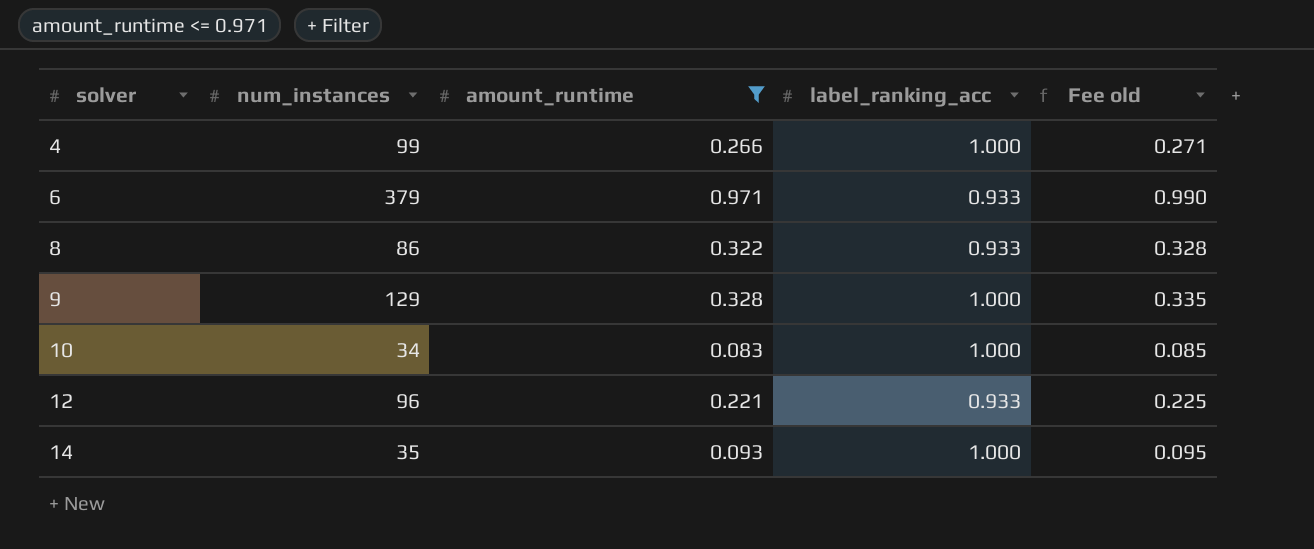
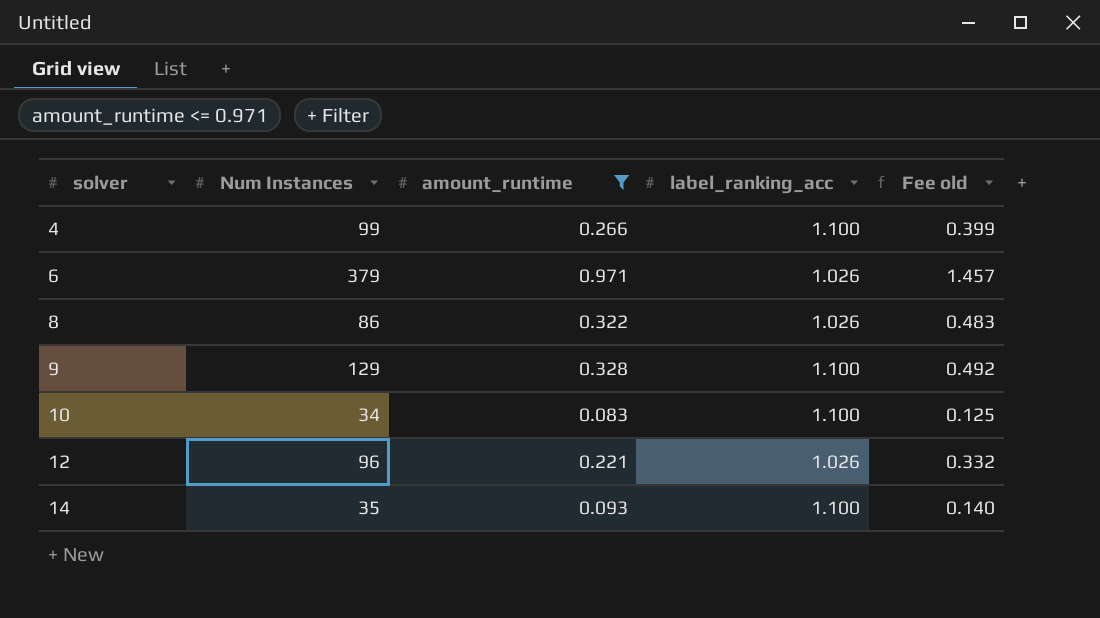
column name: num_instances -> Num Instances
column Fee old | formula: [amount_runtime] * 1.02 -> [amount_runtime] * 1.5
4 | label_ranking_acc: 1.000 -> 1.100
6 | label_ranking_acc: 0.933 -> 1.026
8 | label_ranking_acc: 0.933 -> 1.026
9 | label_ranking_acc: 1.000 -> 1.100
10 | label_ranking_acc: 1.000 -> 1.100
12 | label_ranking_acc: 0.933 -> 1.026
14 | label_ranking_acc: 1.000 -> 1.100

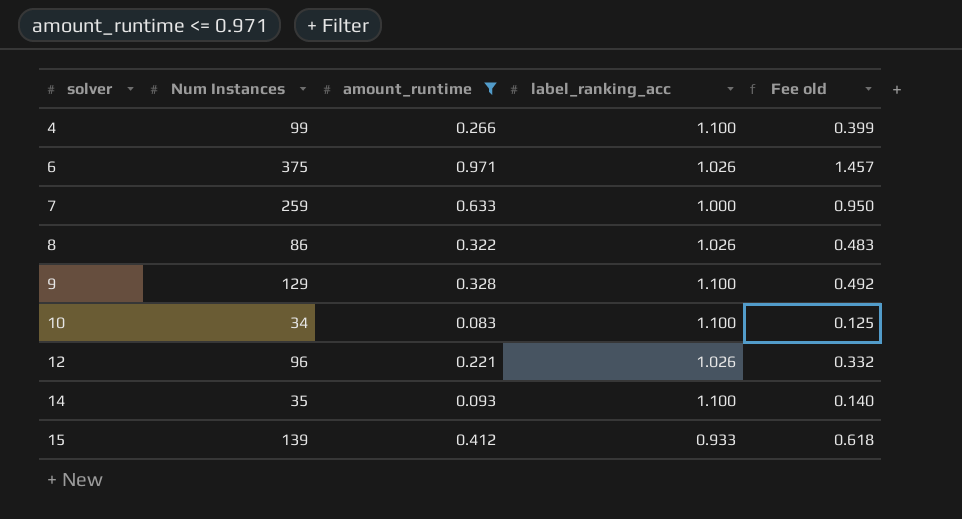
6 | Num Instances: 379 -> 375
row 7: none -> 259 | 0.633 | 1.000 | 0.950
row 15: none -> 139 | 0.412 | 0.933 | 0.618

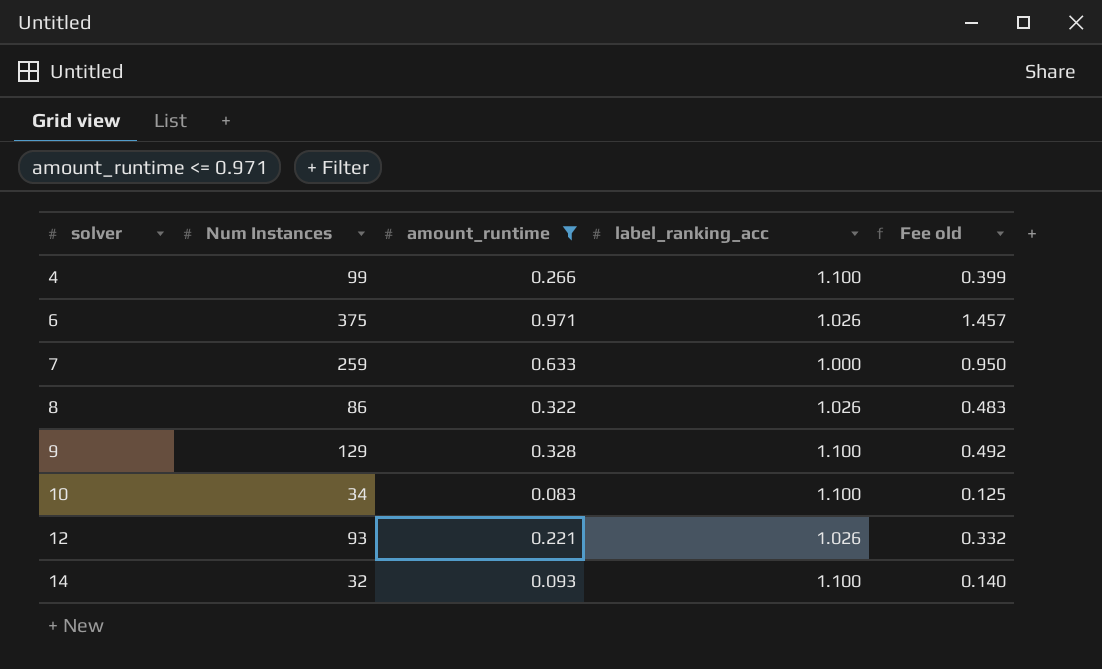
row 15: 139 | 0.412 | 0.933 | 0.618 -> none
12 | Num Instances: 96 -> 93
14 | Num Instances: 35 -> 32

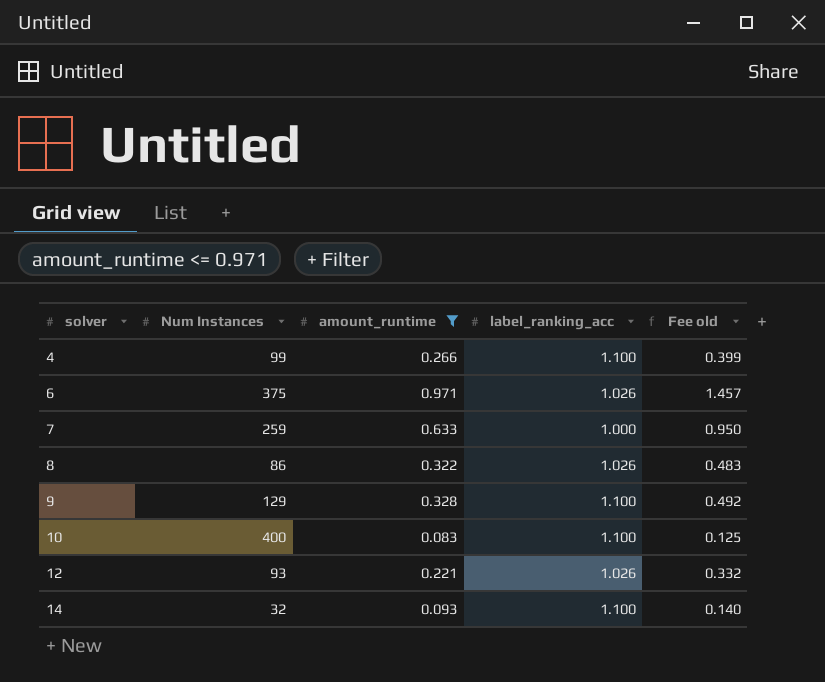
10 | Num Instances: 34 -> 400

